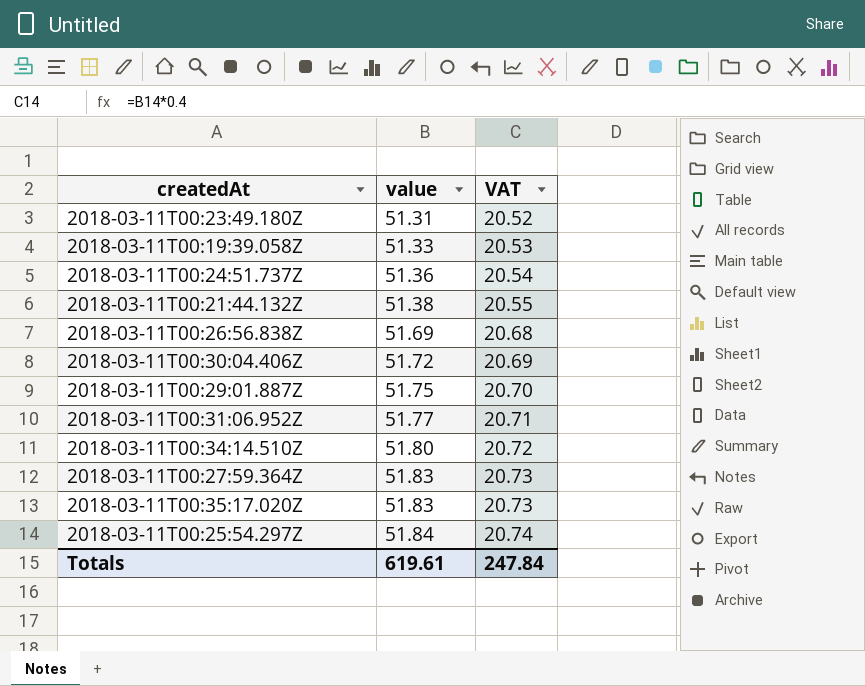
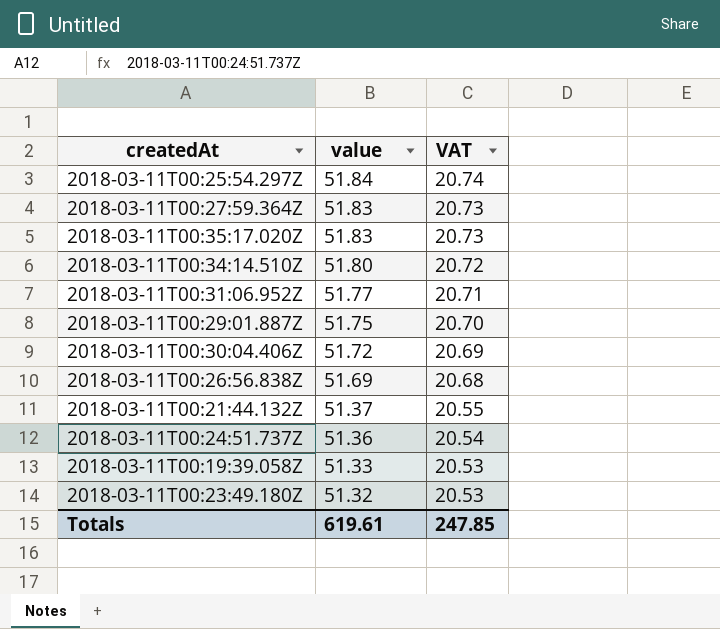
row order: value ascending -> value descending
2018-03-11T00:21:44.132Z | value: 51.38 -> 51.37
2018-03-11T00:23:49.180Z | value: 51.31 -> 51.32
2018-03-11T00:23:49.180Z | VAT: 20.52 -> 20.53
Totals | VAT: 247.84 -> 247.85

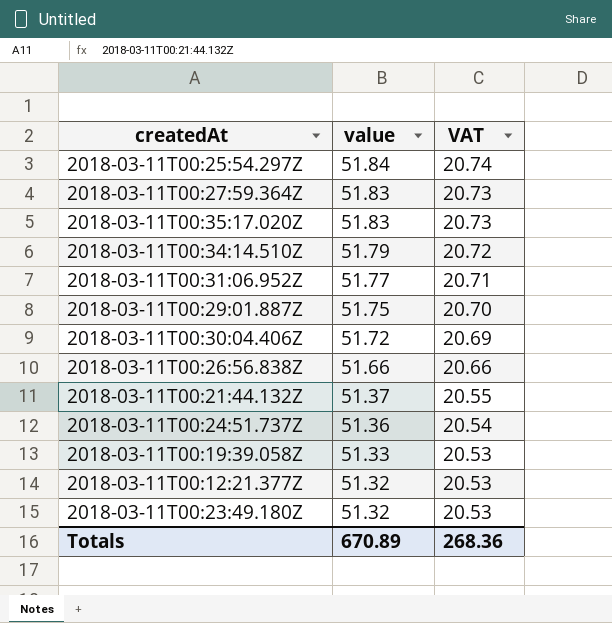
2018-03-11T00:34:14.510Z | value: 51.80 -> 51.79
2018-03-11T00:26:56.838Z | value: 51.69 -> 51.66
2018-03-11T00:26:56.838Z | VAT: 20.68 -> 20.66
row 2018-03-11T00:12:21.377Z: none -> 51.32 | 20.53
Totals | value: 619.61 -> 670.89
Totals | VAT: 247.85 -> 268.36

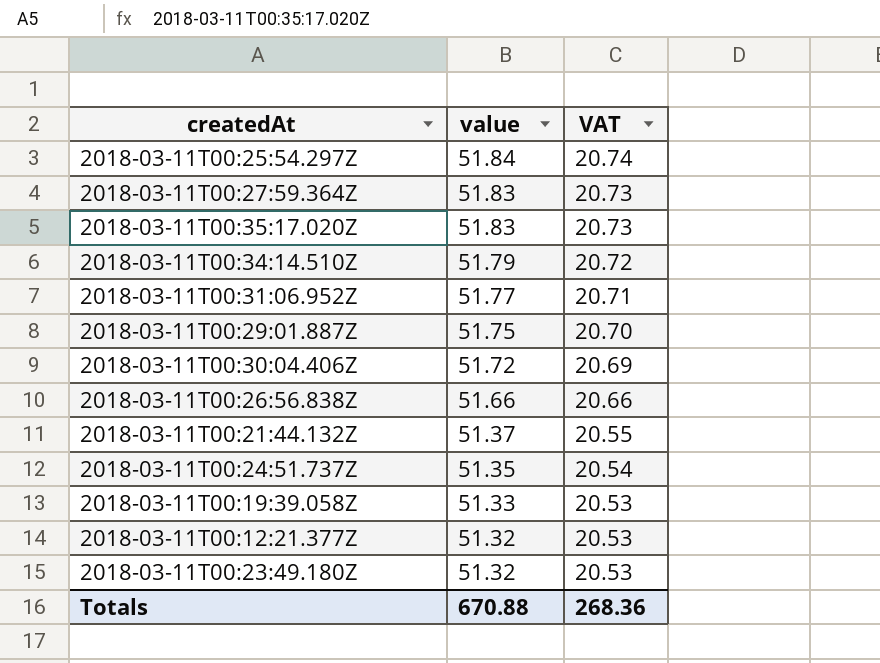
2018-03-11T00:24:51.737Z | value: 51.36 -> 51.35
Totals | value: 670.89 -> 670.88

